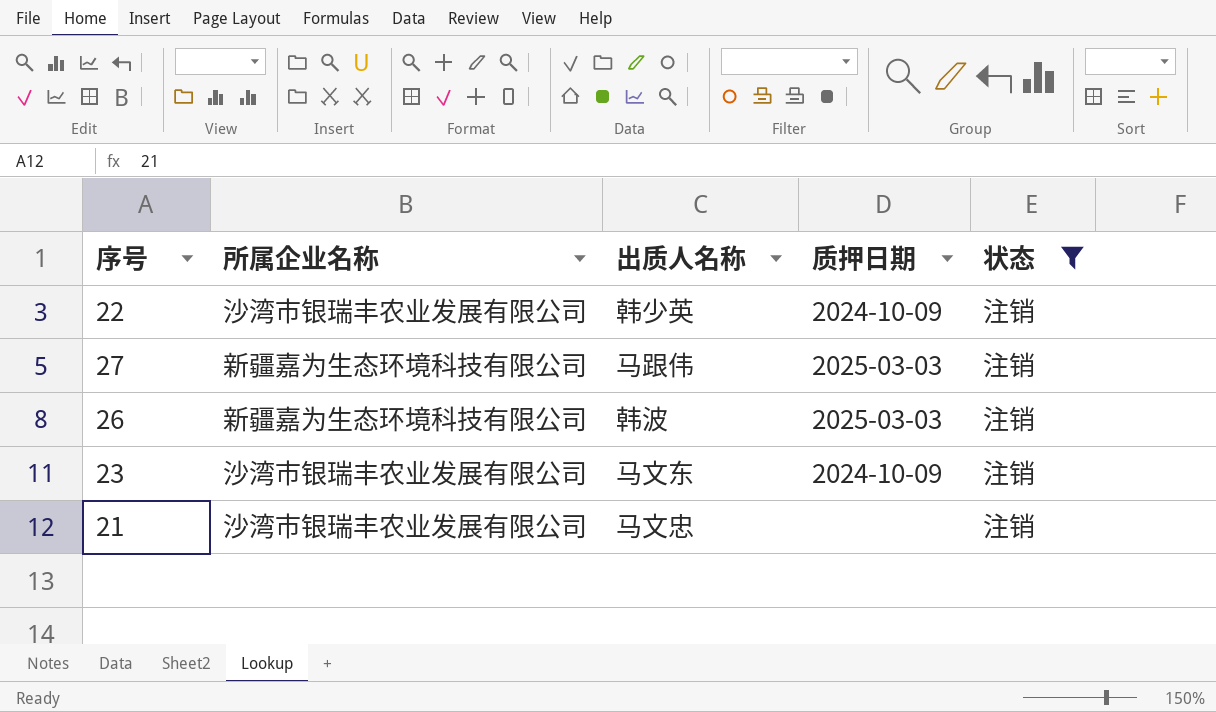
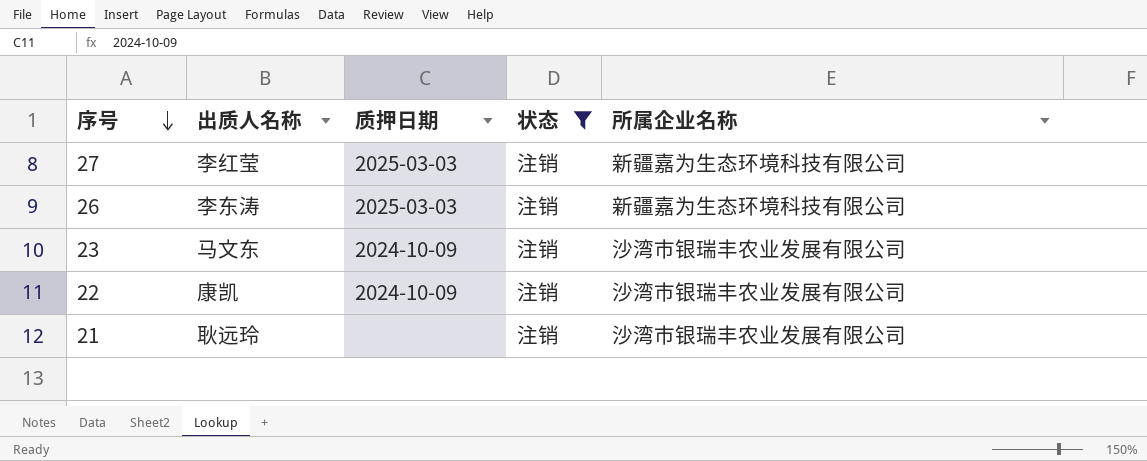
row order: none -> 序号 descending
column 所属企业名称 | position: 2 -> 5
27 | 出质人名称: 马跟伟 -> 李红莹
26 | 出质人名称: 韩波 -> 李东涛
22 | 出质人名称: 韩少英 -> 康凯
21 | 出质人名称: 马文忠 -> 耿远玲

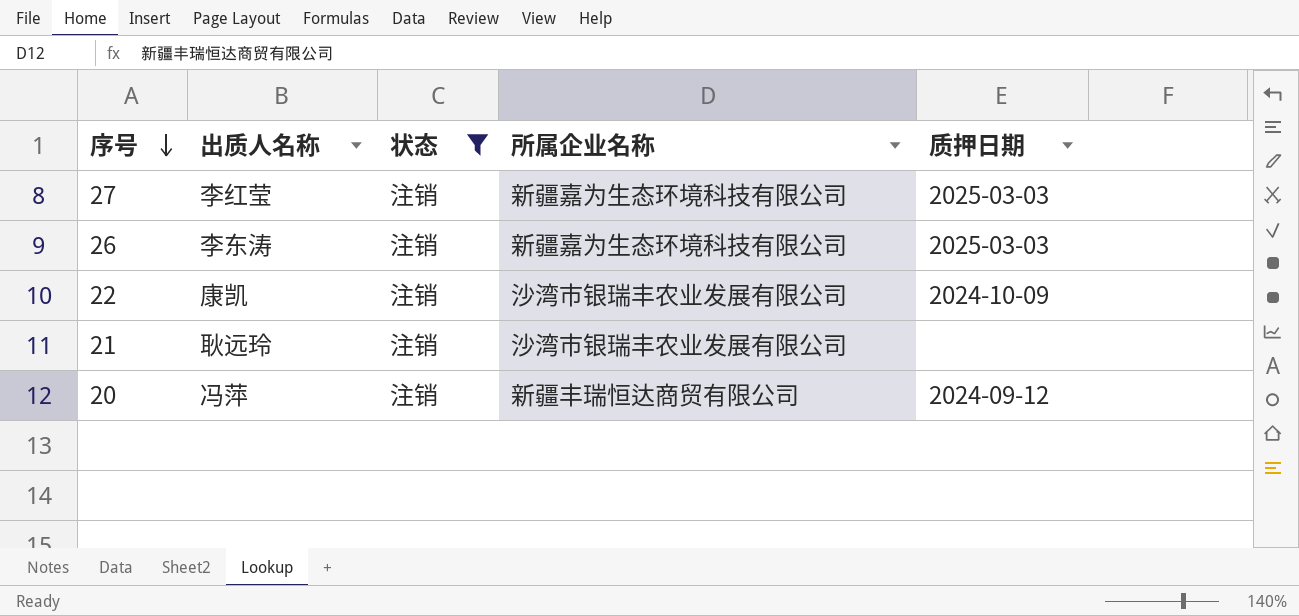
column 质押日期 | position: 3 -> 5
row 23: 马文东 | 2024-10-09 | 注销 | 沙湾市银瑞丰农业发展有限公司 -> none
row 20: none -> 冯萍 | 注销 | 新疆丰瑞恒达商贸有限公司 | 2024-09-12

